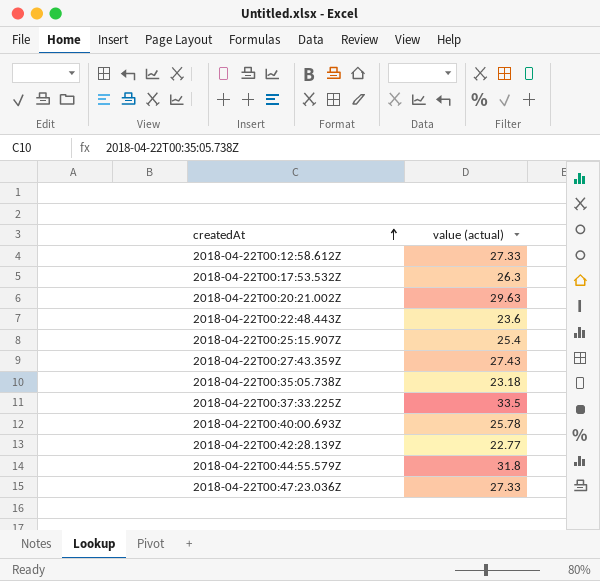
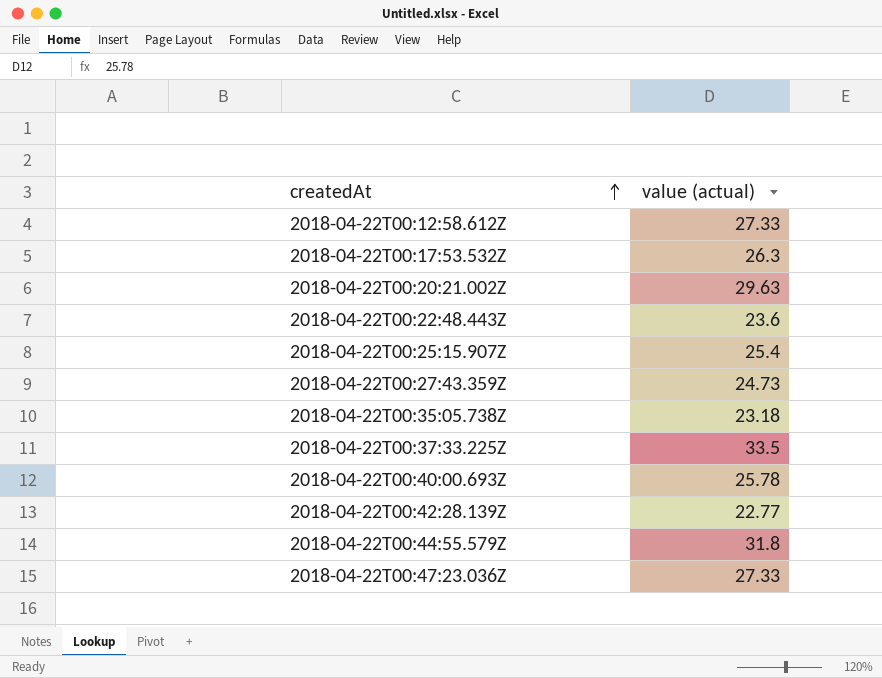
2018-04-22T00:27:43.359Z | value (actual): 27.43 -> 24.73

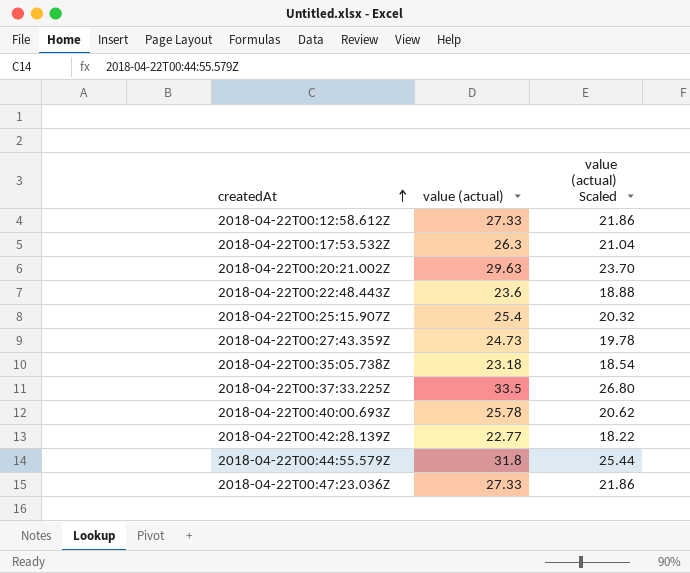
column value (actual) Scaled | formula: none -> [value (actual)] * 0.8

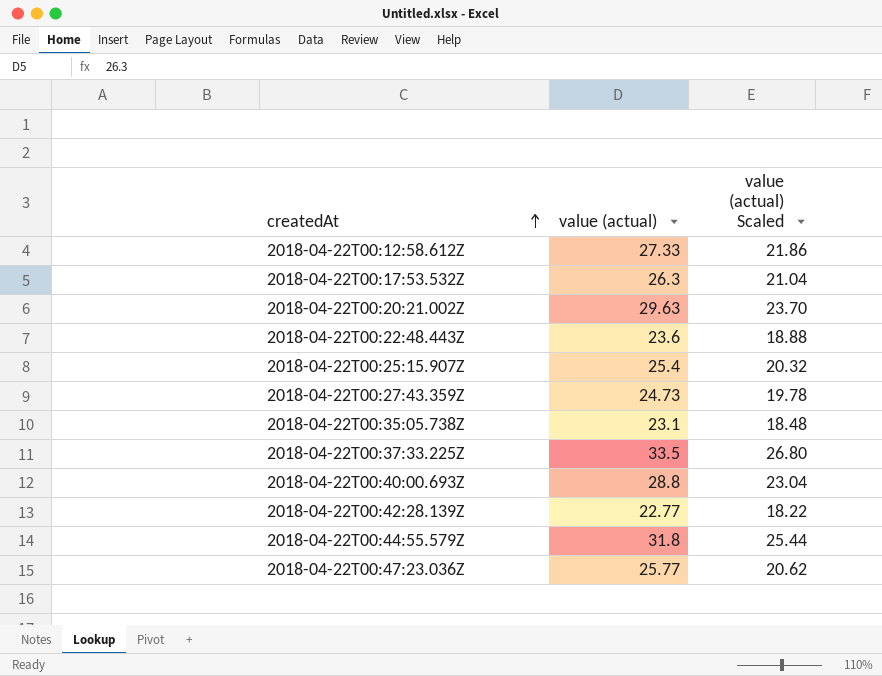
2018-04-22T00:35:05.738Z | value (actual): 23.18 -> 23.1
2018-04-22T00:35:05.738Z | value (actual) Scaled: 18.54 -> 18.48
2018-04-22T00:40:00.693Z | value (actual): 25.78 -> 28.8
2018-04-22T00:40:00.693Z | value (actual) Scaled: 20.62 -> 23.04
2018-04-22T00:47:23.036Z | value (actual): 27.33 -> 25.77
2018-04-22T00:47:23.036Z | value (actual) Scaled: 21.86 -> 20.62

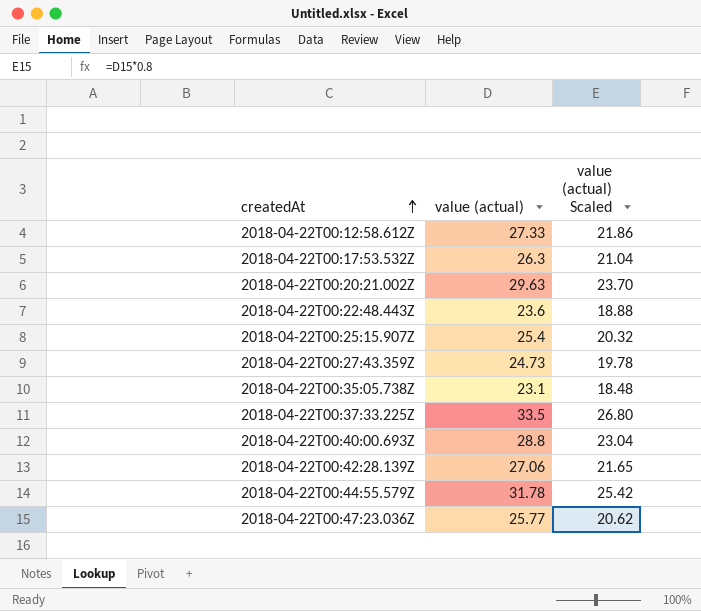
2018-04-22T00:42:28.139Z | value (actual): 22.77 -> 27.06
2018-04-22T00:42:28.139Z | value (actual) Scaled: 18.22 -> 21.65
2018-04-22T00:44:55.579Z | value (actual): 31.8 -> 31.78
2018-04-22T00:44:55.579Z | value (actual) Scaled: 25.44 -> 25.42

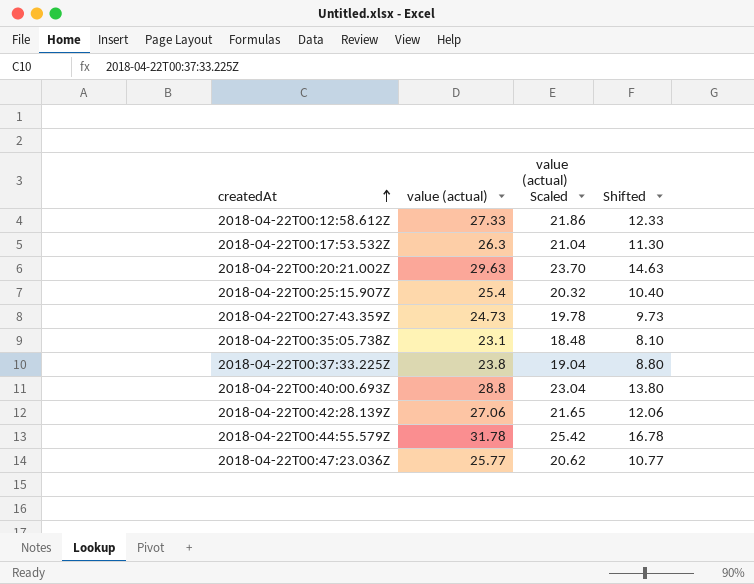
column Shifted | formula: none -> [value (actual)] - 15
row 2018-04-22T00:22:48.443Z: 23.6 | 18.88 -> none
2018-04-22T00:37:33.225Z | value (actual): 33.5 -> 23.8
2018-04-22T00:37:33.225Z | value (actual) Scaled: 26.80 -> 19.04

